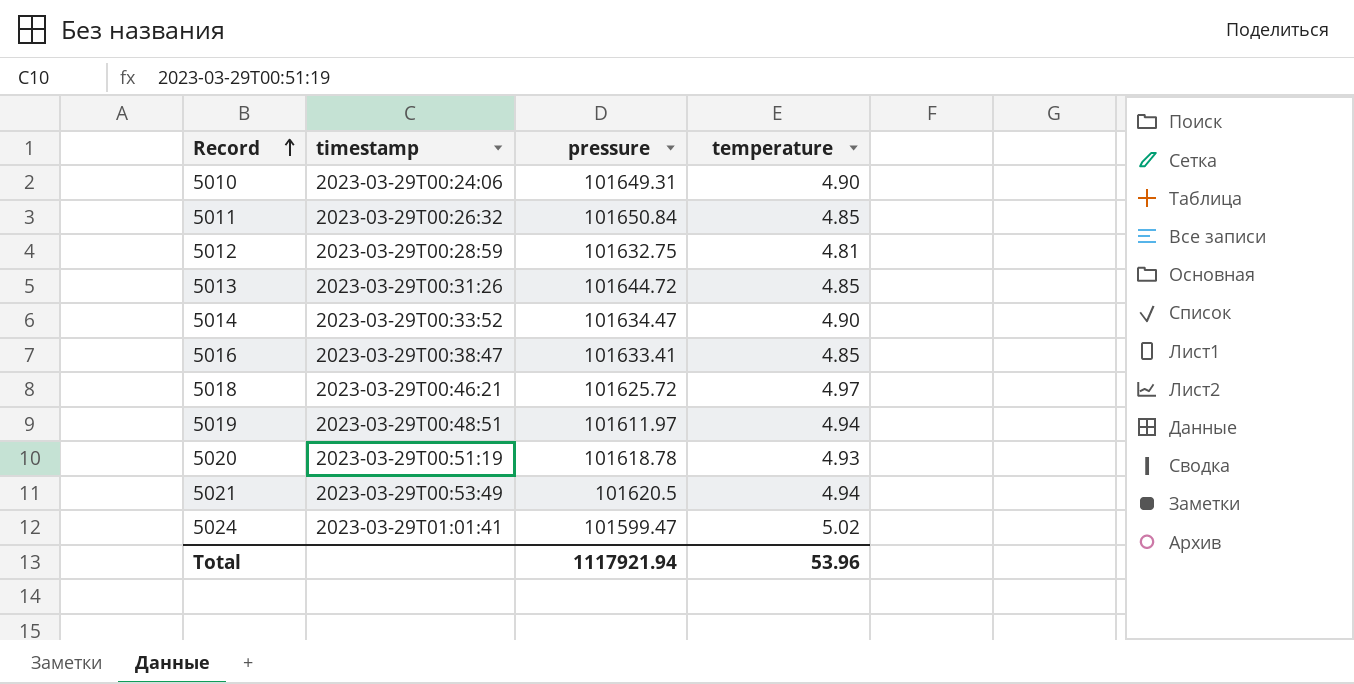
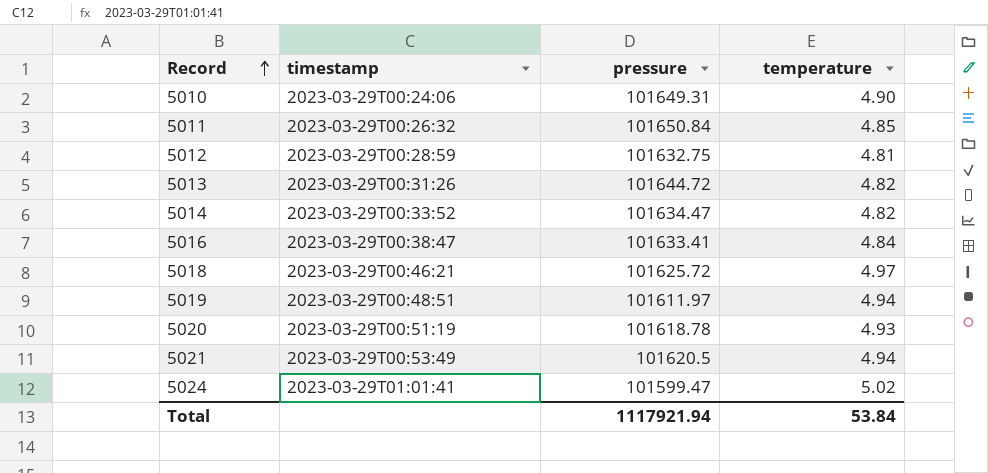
5013 | temperature: 4.85 -> 4.82
5014 | temperature: 4.90 -> 4.82
5016 | temperature: 4.85 -> 4.84
Total | temperature: 53.96 -> 53.84

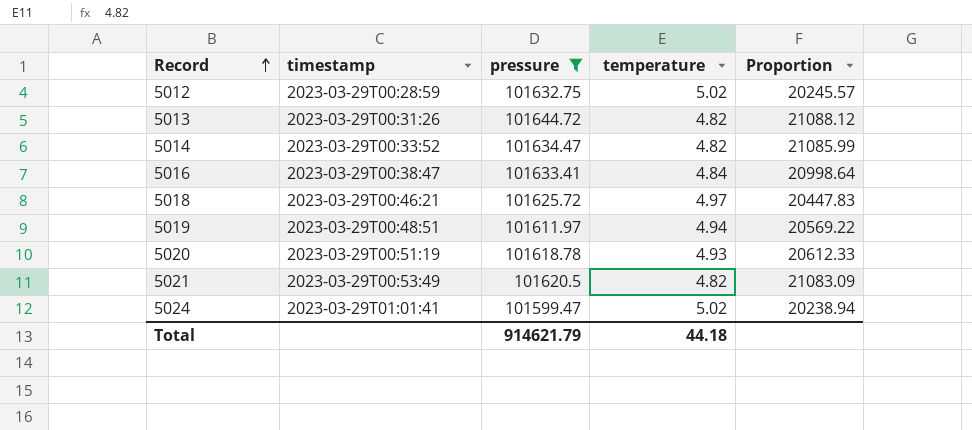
filter: none -> pressure <= 101644.72
column Proportion | formula: none -> [pressure] / [temperature]
5012 | temperature: 4.81 -> 5.02
5021 | temperature: 4.94 -> 4.82
Total | pressure: 1117921.94 -> 914621.79
Total | temperature: 53.84 -> 44.18

